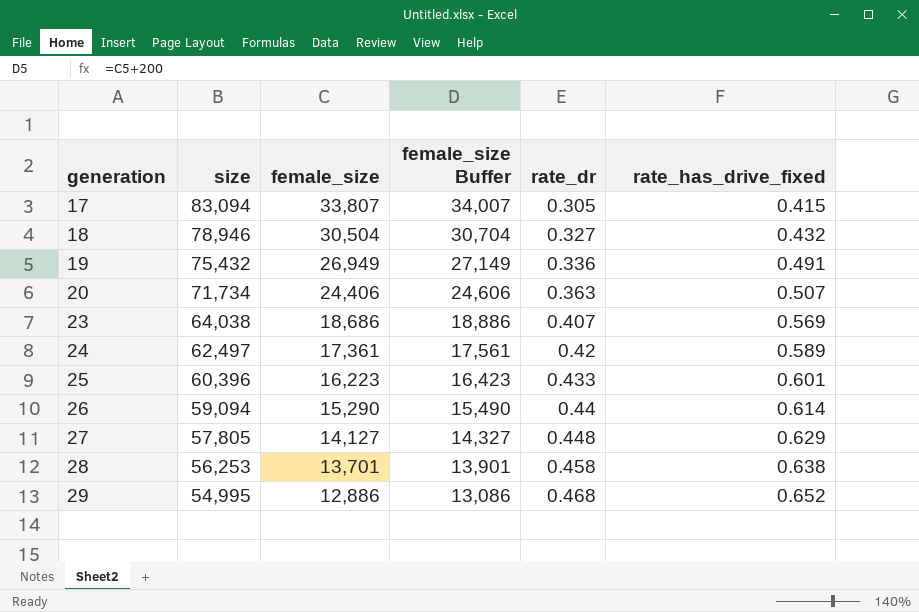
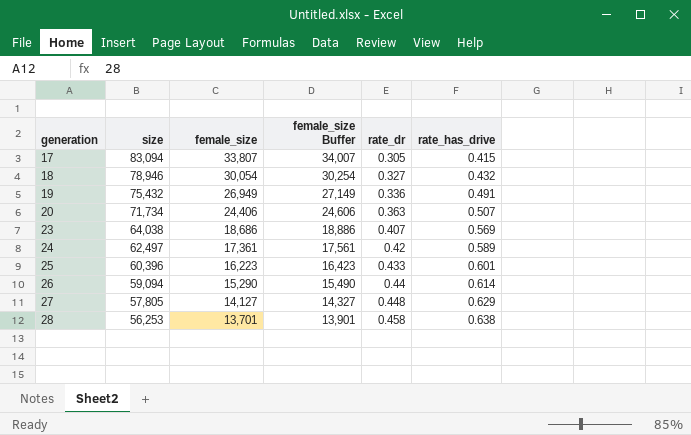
column name: rate_has_drive_fixed -> rate_has_drive
row 29: 54,995 | 12,886 | 13,086 | 0.468 | 0.652 -> none
18 | female_size: 30,504 -> 30,054
18 | female_size Buffer: 30,704 -> 30,254

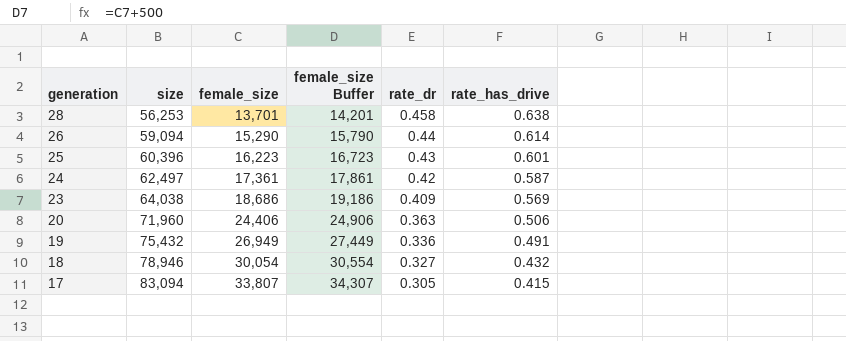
row order: generation ascending -> generation descending
column female_size Buffer | formula: [female_size] + 200 -> [female_size] + 500
row 27: 57,805 | 14,127 | 14,327 | 0.448 | 0.629 -> none
25 | rate_dr: 0.433 -> 0.43
24 | rate_has_drive: 0.589 -> 0.587
23 | rate_dr: 0.407 -> 0.409
20 | size: 71,734 -> 71,960
20 | rate_has_drive: 0.507 -> 0.506

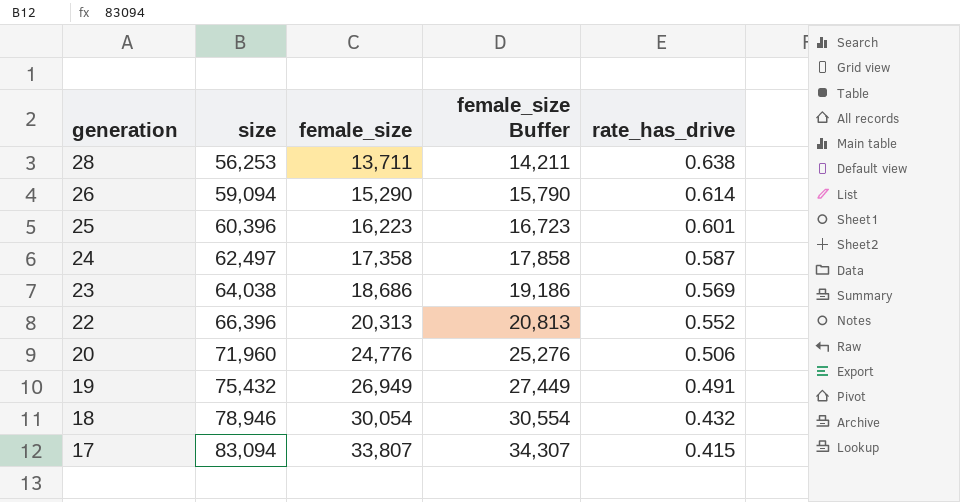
column rate_dr | position: 5 -> none
28 | female_size: 13,701 -> 13,711
28 | female_size Buffer: 14,201 -> 14,211
24 | female_size: 17,361 -> 17,358
24 | female_size Buffer: 17,861 -> 17,858
row 22: none -> 66,396 | 20,313 | 20,813 | 0.552
20 | female_size: 24,406 -> 24,776
20 | female_size Buffer: 24,906 -> 25,276

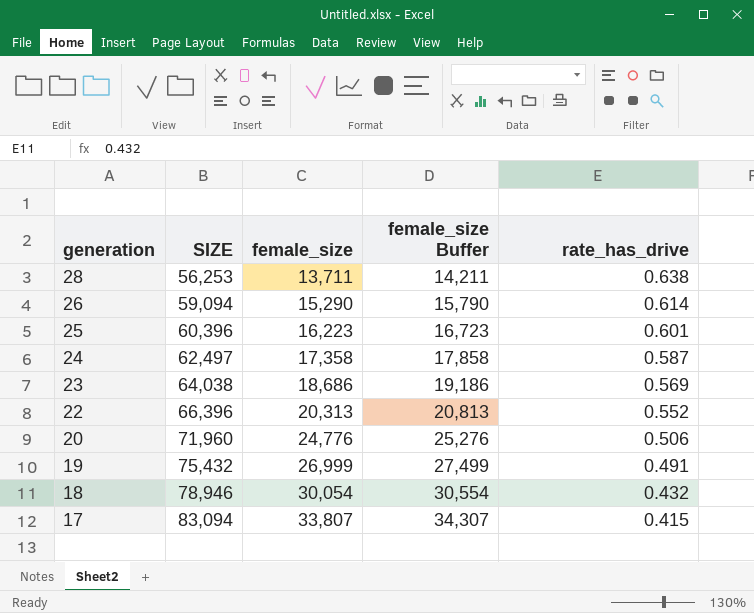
column name: size -> SIZE
19 | female_size: 26,949 -> 26,999
19 | female_size Buffer: 27,449 -> 27,499

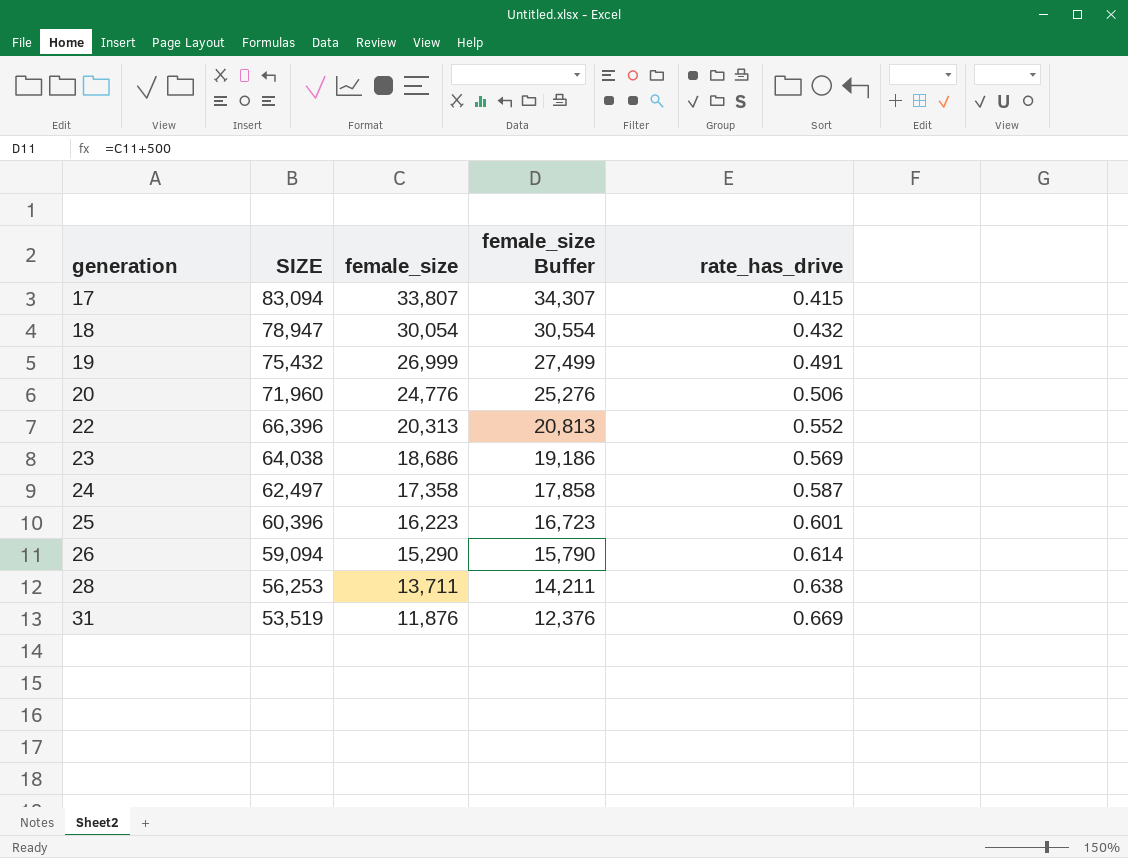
row order: generation descending -> generation ascending
18 | SIZE: 78,946 -> 78,947
row 31: none -> 53,519 | 11,876 | 12,376 | 0.669

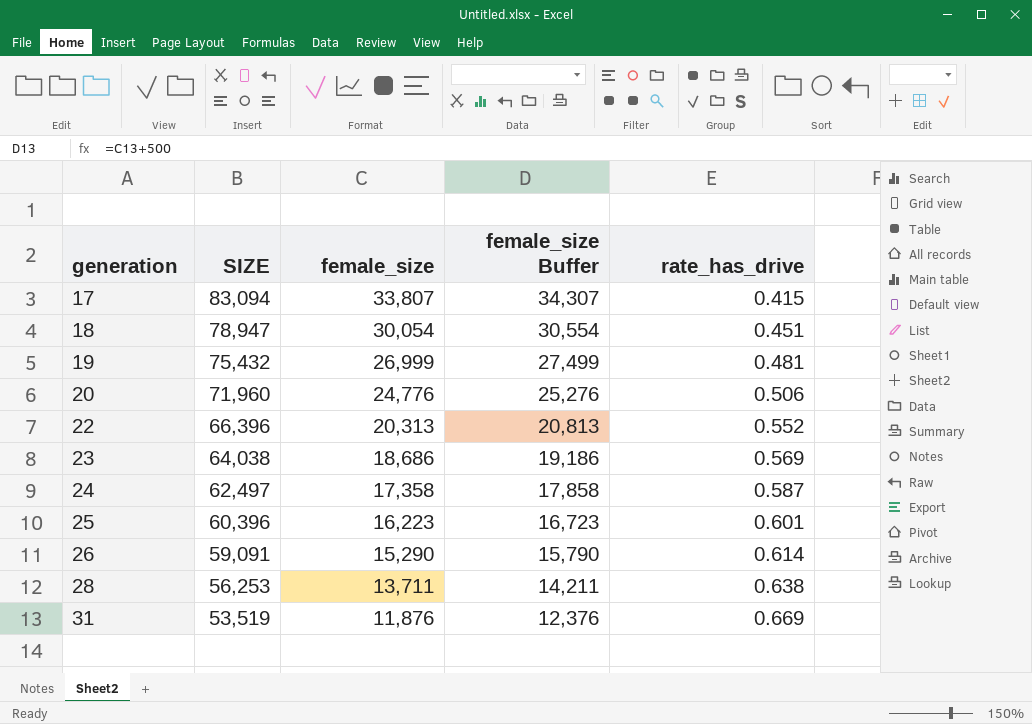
18 | rate_has_drive: 0.432 -> 0.451
19 | rate_has_drive: 0.491 -> 0.481
26 | SIZE: 59,094 -> 59,091

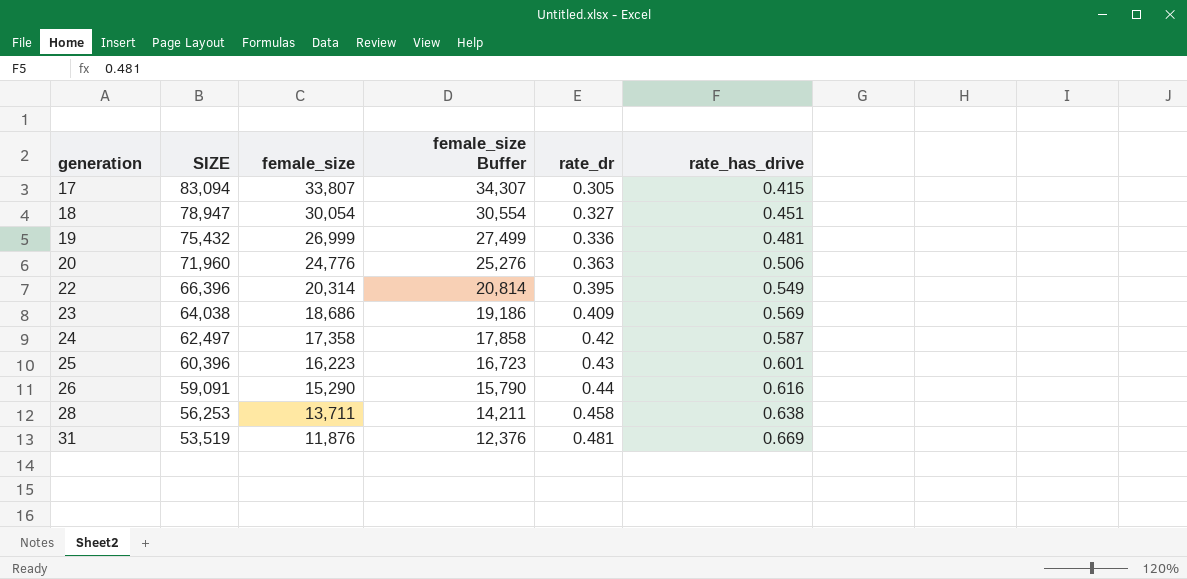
column rate_dr | position: none -> 5
22 | female_size: 20,313 -> 20,314
22 | female_size Buffer: 20,813 -> 20,814
22 | rate_has_drive: 0.552 -> 0.549
26 | rate_has_drive: 0.614 -> 0.616

